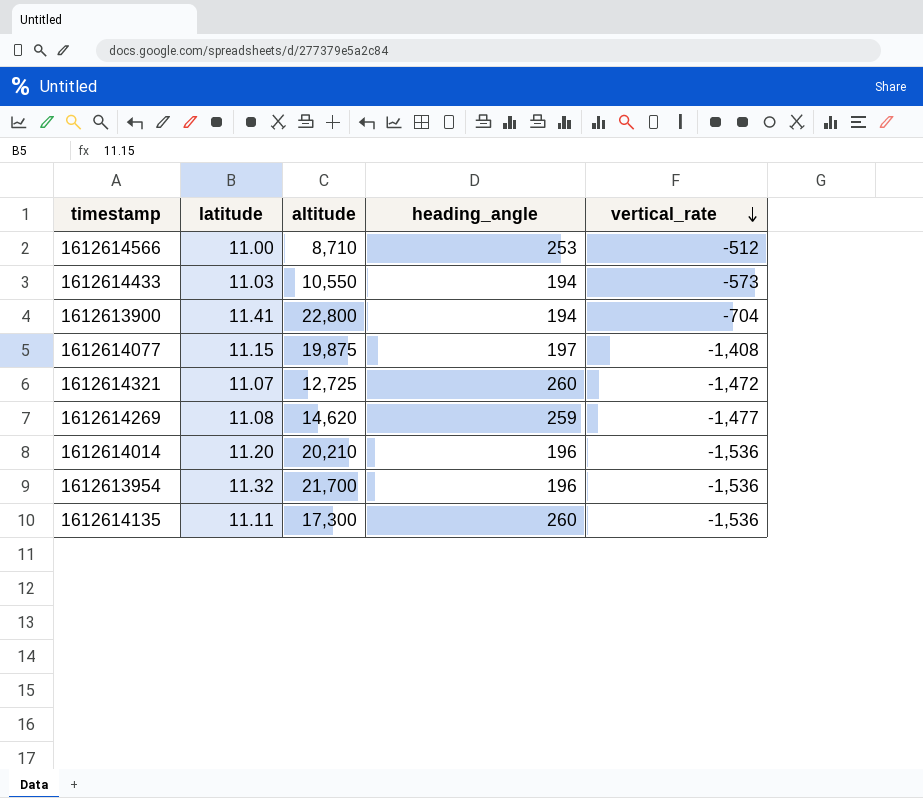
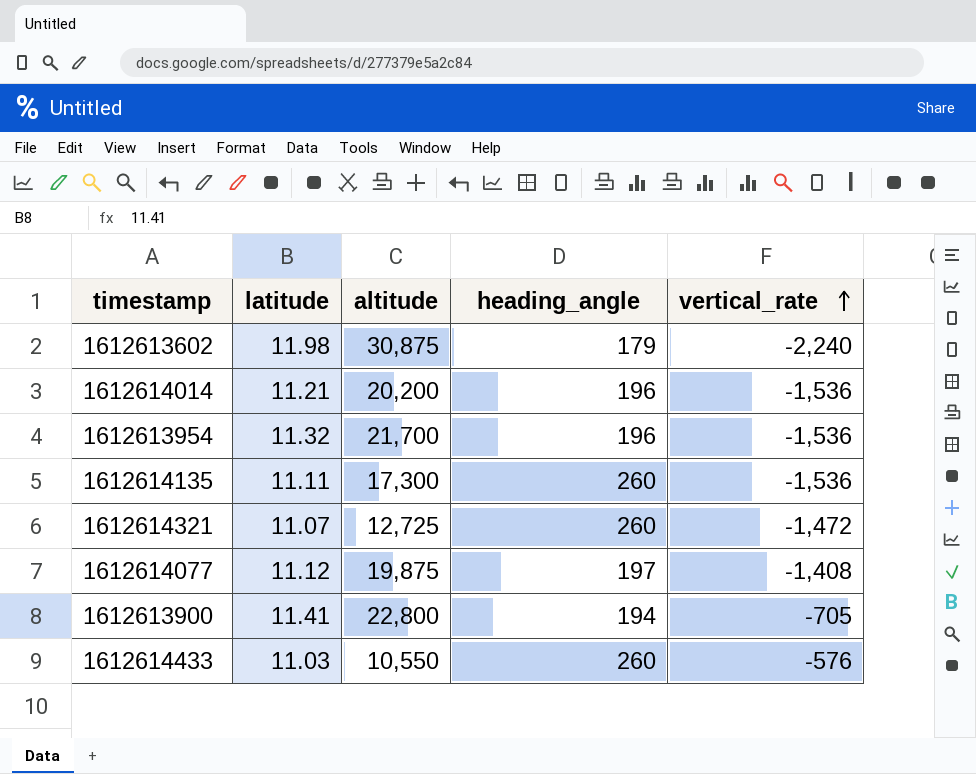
row order: vertical_rate descending -> vertical_rate ascending
row 1612614566: 11.00 | 8,710 | 253 | -512 -> none
row 1612614269: 11.08 | 14,620 | 259 | -1,477 -> none
row 1612613602: none -> 11.98 | 30,875 | 179 | -2,240
1612614014 | latitude: 11.20 -> 11.21
1612614014 | altitude: 20,210 -> 20,200
1612614077 | latitude: 11.15 -> 11.12
1612613900 | vertical_rate: -704 -> -705
1612614433 | heading_angle: 194 -> 260
1612614433 | vertical_rate: -573 -> -576

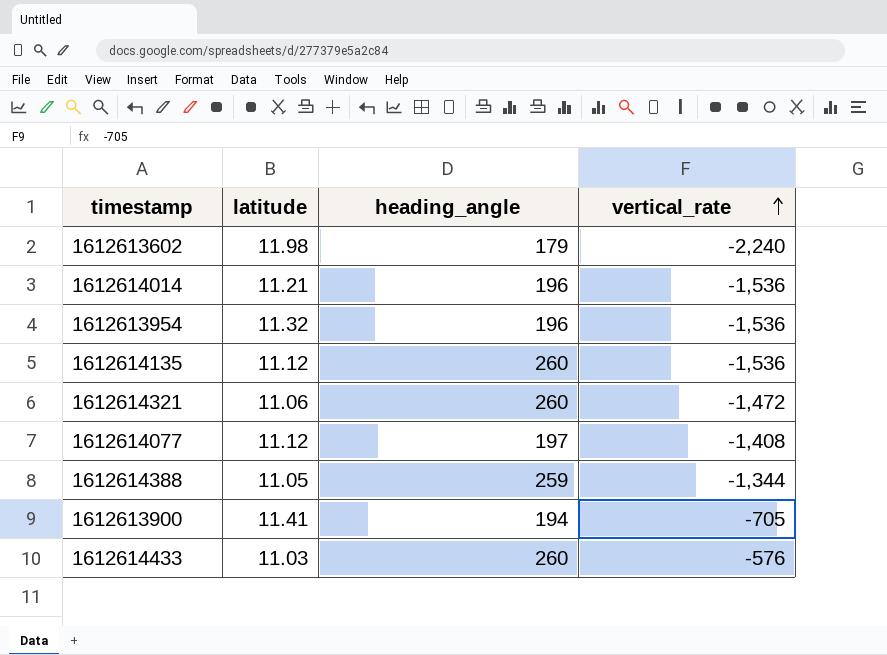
column altitude | position: 3 -> none
1612614135 | latitude: 11.11 -> 11.12
1612614321 | latitude: 11.07 -> 11.06
row 1612614388: none -> 11.05 | 259 | -1,344

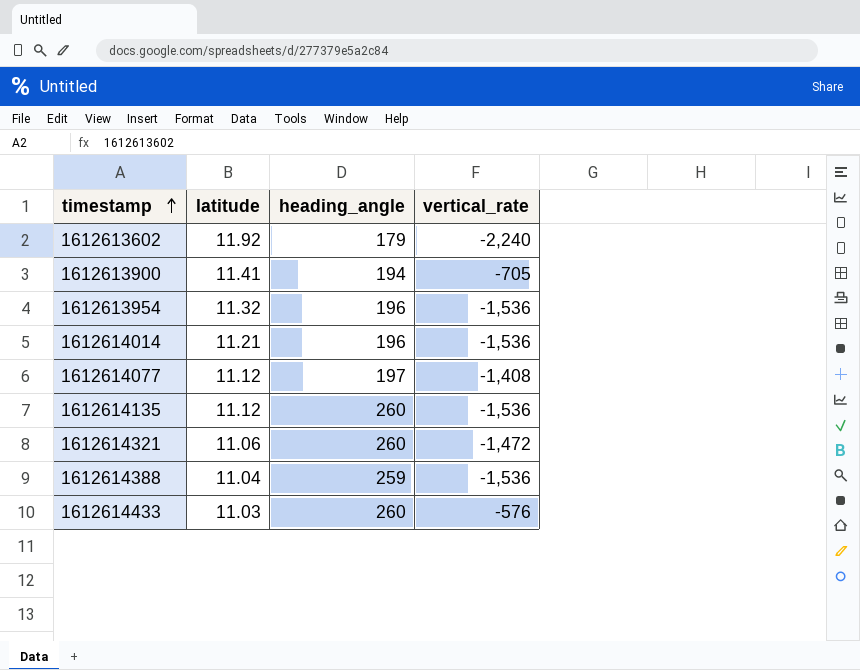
row order: vertical_rate ascending -> timestamp ascending
1612613602 | latitude: 11.98 -> 11.92
1612614388 | latitude: 11.05 -> 11.04
1612614388 | vertical_rate: -1,344 -> -1,536

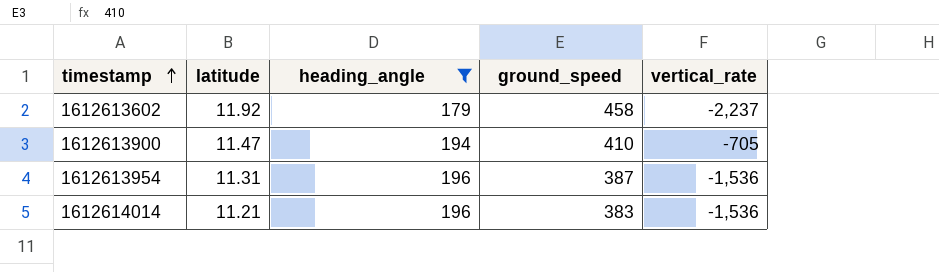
filter: none -> heading_angle <= 196
column ground_speed | position: none -> 4
1612613602 | vertical_rate: -2,240 -> -2,237
1612613900 | latitude: 11.41 -> 11.47
1612613954 | latitude: 11.32 -> 11.31

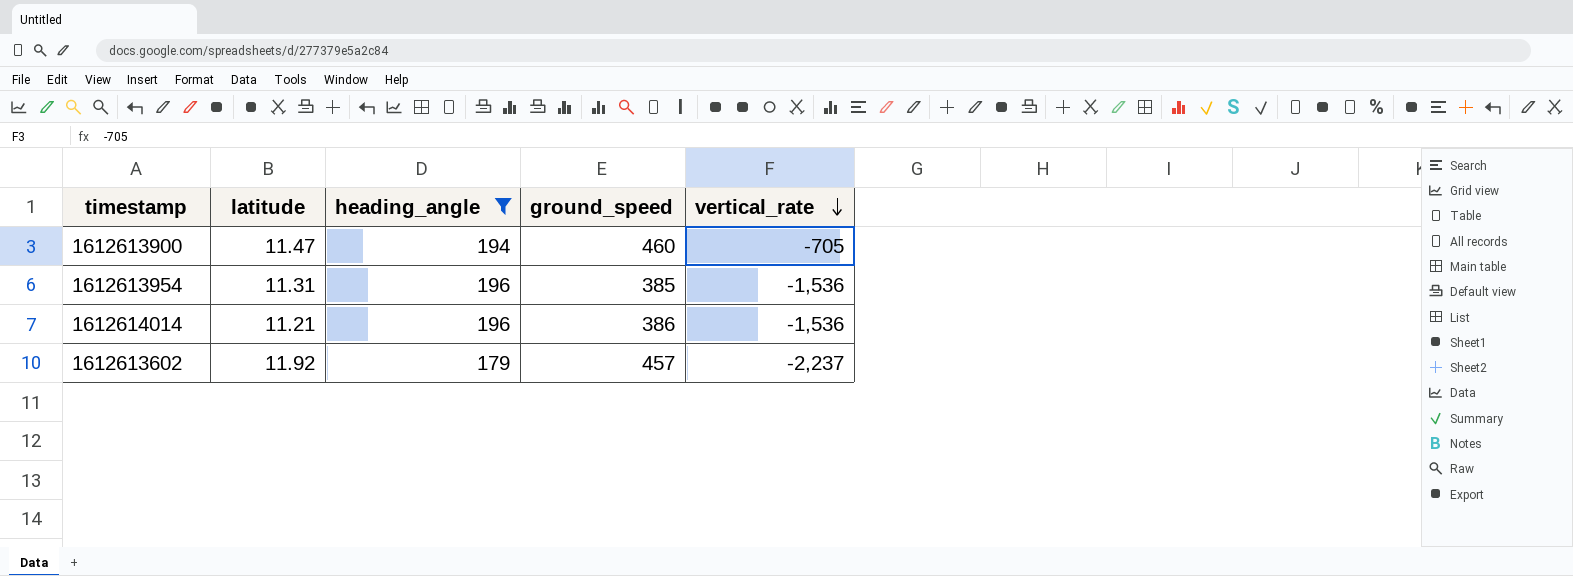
row order: timestamp ascending -> vertical_rate descending
1612613900 | ground_speed: 410 -> 460
1612613954 | ground_speed: 387 -> 385
1612614014 | ground_speed: 383 -> 386
1612613602 | ground_speed: 458 -> 457

